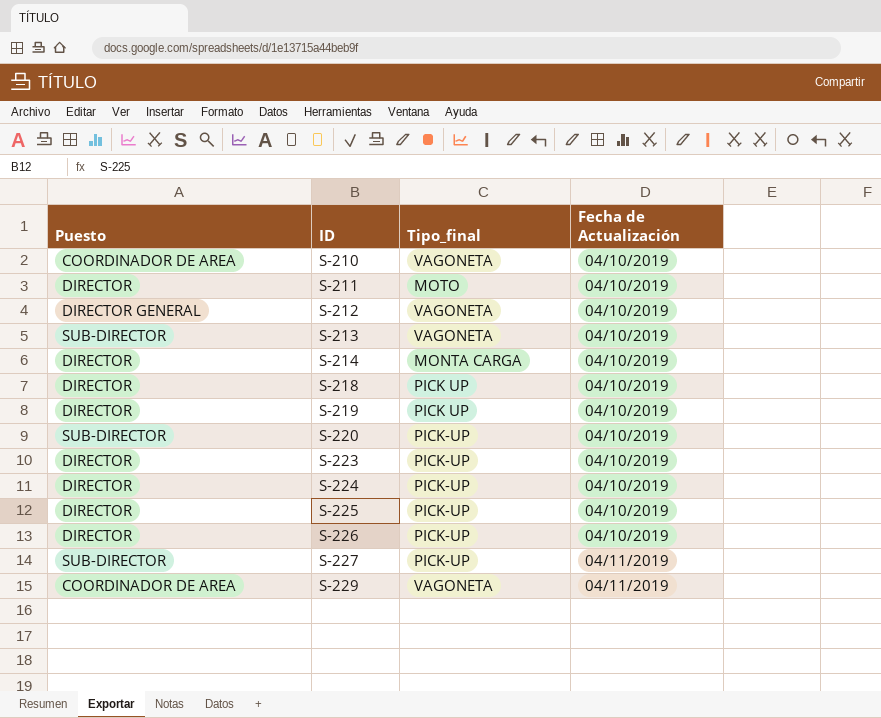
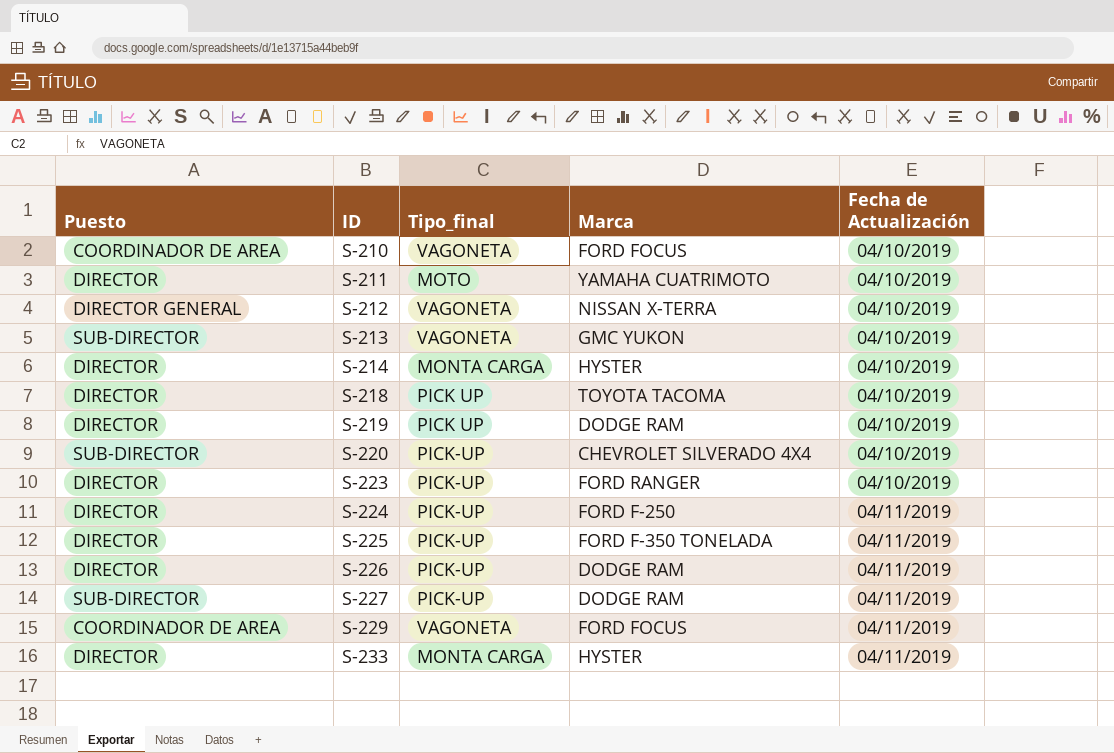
column Marca | position: none -> 4
S-224 | Fecha de Actualización: 04/10/2019 -> 04/11/2019
S-225 | Fecha de Actualización: 04/10/2019 -> 04/11/2019
S-226 | Fecha de Actualización: 04/10/2019 -> 04/11/2019
row S-233: none -> DIRECTOR | MONTA CARGA | HYSTER | 04/11/2019

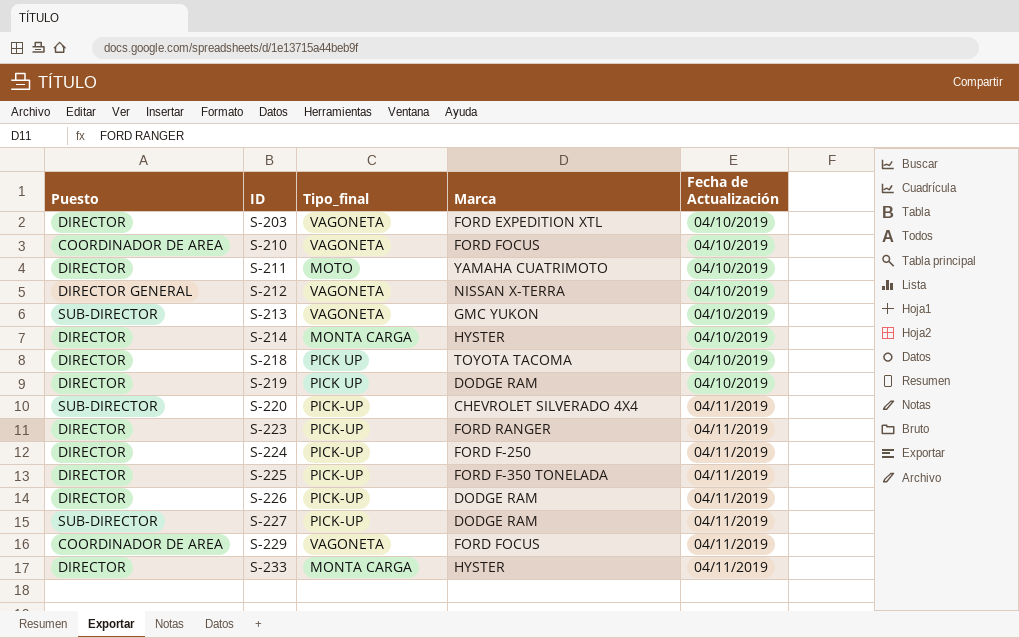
row S-203: none -> DIRECTOR | VAGONETA | FORD EXPEDITION XTL | 04/10/2019
S-220 | Fecha de Actualización: 04/10/2019 -> 04/11/2019
S-223 | Fecha de Actualización: 04/10/2019 -> 04/11/2019

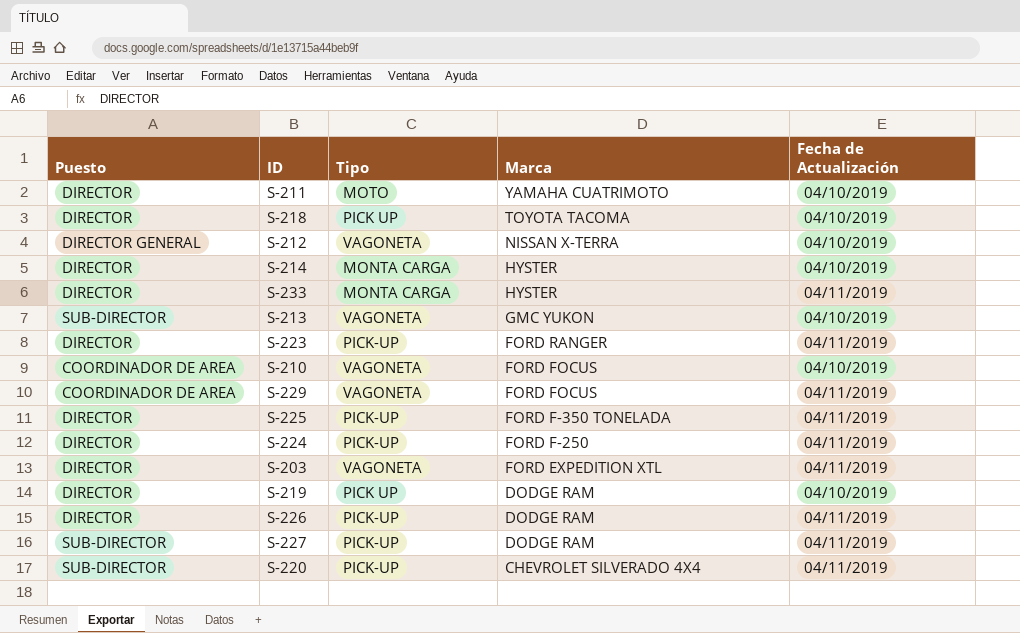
row order: ID ascending -> Marca descending
column name: Tipo_final -> Tipo
S-203 | Fecha de Actualización: 04/10/2019 -> 04/11/2019

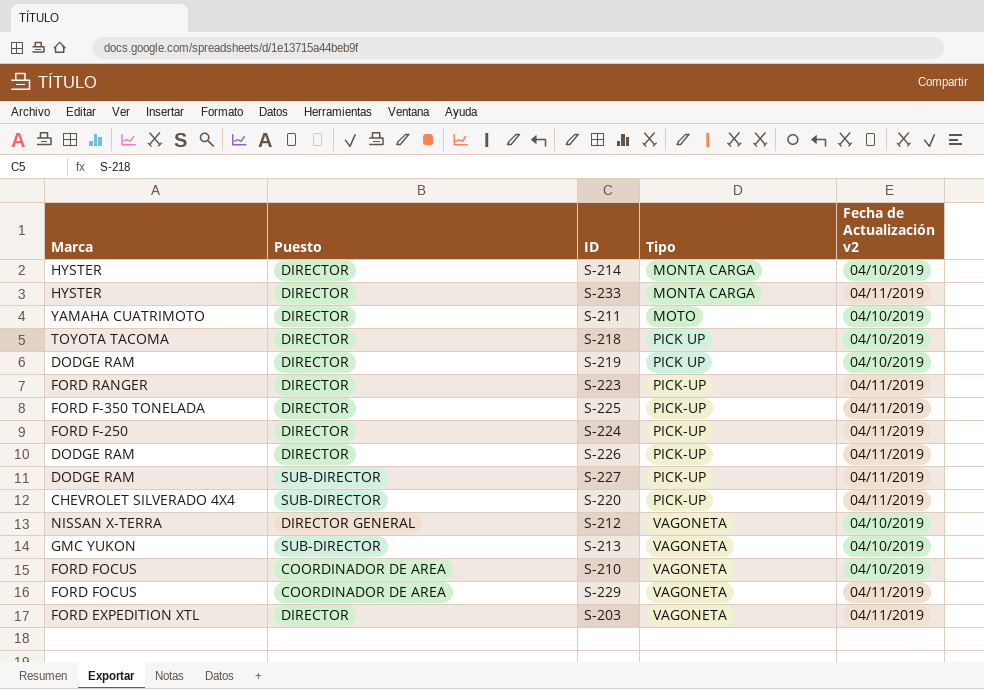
row order: Marca descending -> Tipo ascending
column Marca | position: 4 -> 1
column name: Fecha de Actualización -> Fecha de Actualización v2

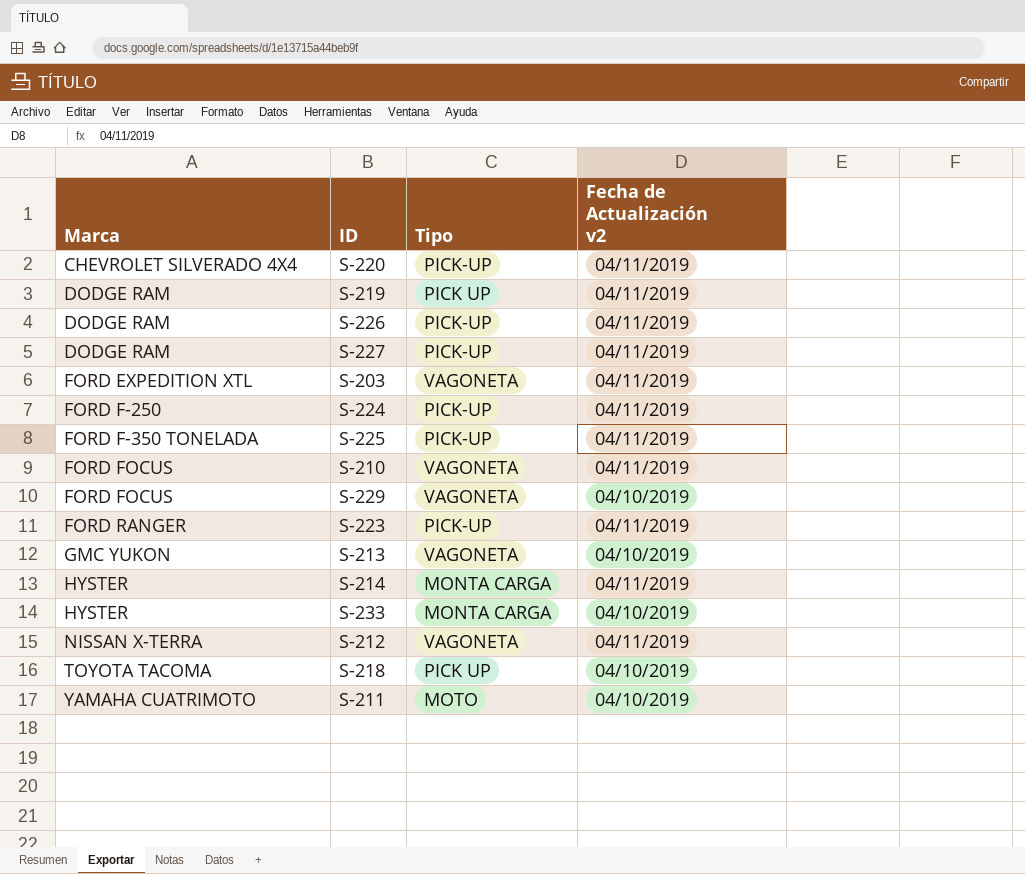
row order: Tipo ascending -> Marca ascending
column Puesto | position: 2 -> none
S-219 | Fecha de Actualización v2: 04/10/2019 -> 04/11/2019
S-210 | Fecha de Actualización v2: 04/10/2019 -> 04/11/2019
S-229 | Fecha de Actualización v2: 04/11/2019 -> 04/10/2019
S-214 | Fecha de Actualización v2: 04/10/2019 -> 04/11/2019
S-233 | Fecha de Actualización v2: 04/11/2019 -> 04/10/2019
S-212 | Fecha de Actualización v2: 04/10/2019 -> 04/11/2019

